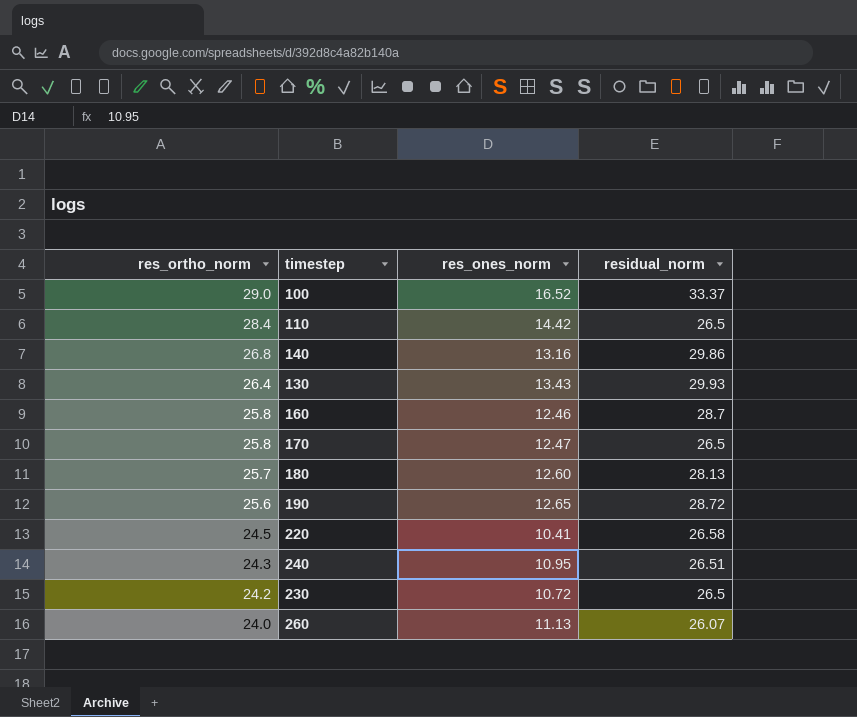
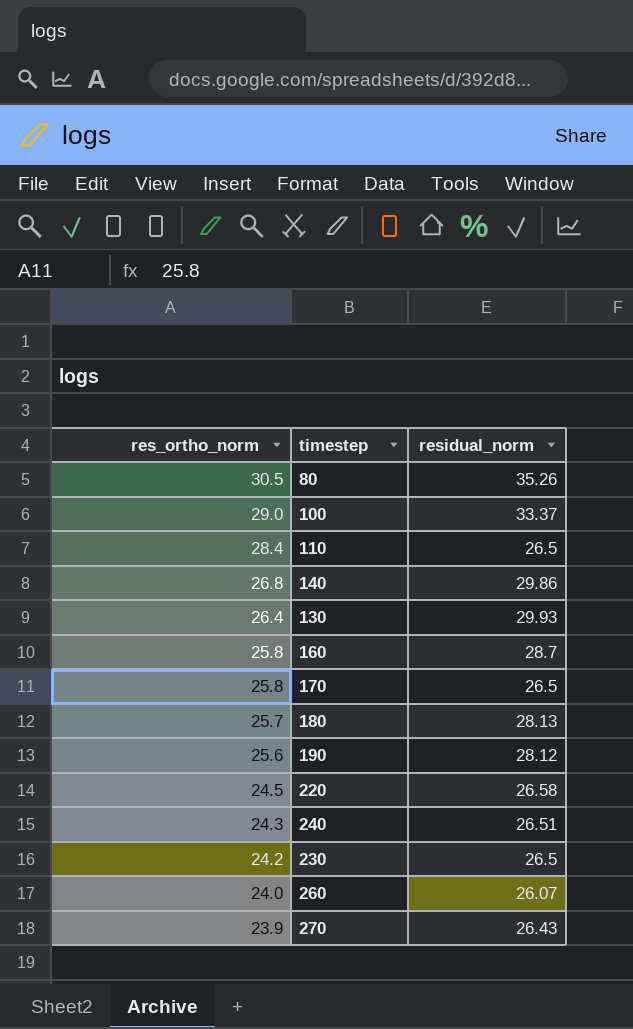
column res_ones_norm | position: 3 -> none
row 80: none -> 30.5 | 35.26
190 | residual_norm: 28.72 -> 28.12
row 270: none -> 23.9 | 26.43

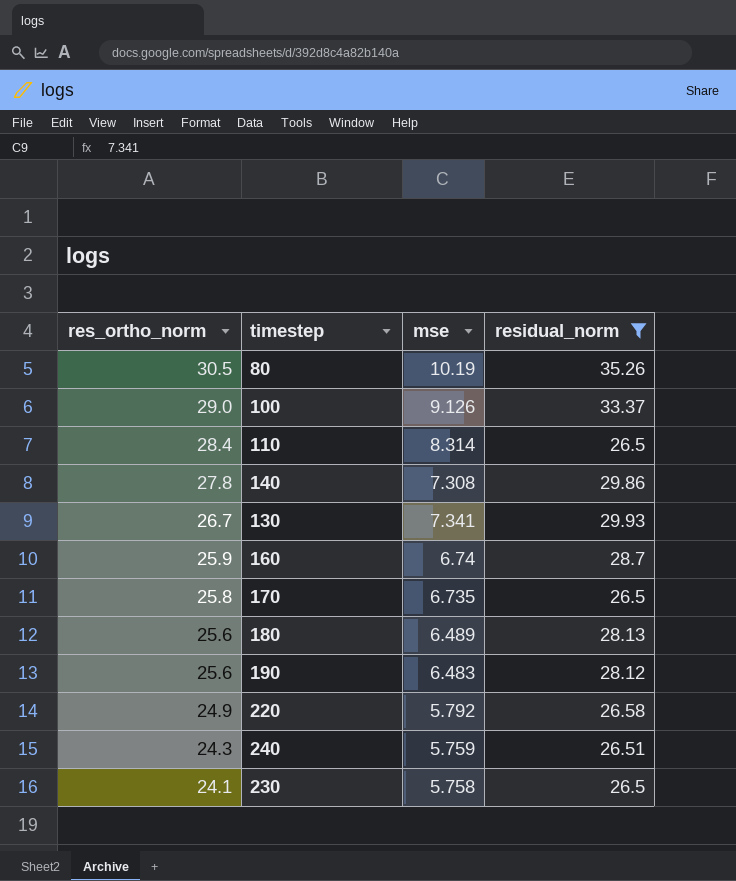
filter: none -> residual_norm >= 26.5
column mse | position: none -> 3
140 | res_ortho_norm: 26.8 -> 27.8
130 | res_ortho_norm: 26.4 -> 26.7
160 | res_ortho_norm: 25.8 -> 25.9
180 | res_ortho_norm: 25.7 -> 25.6
220 | res_ortho_norm: 24.5 -> 24.9
230 | res_ortho_norm: 24.2 -> 24.1

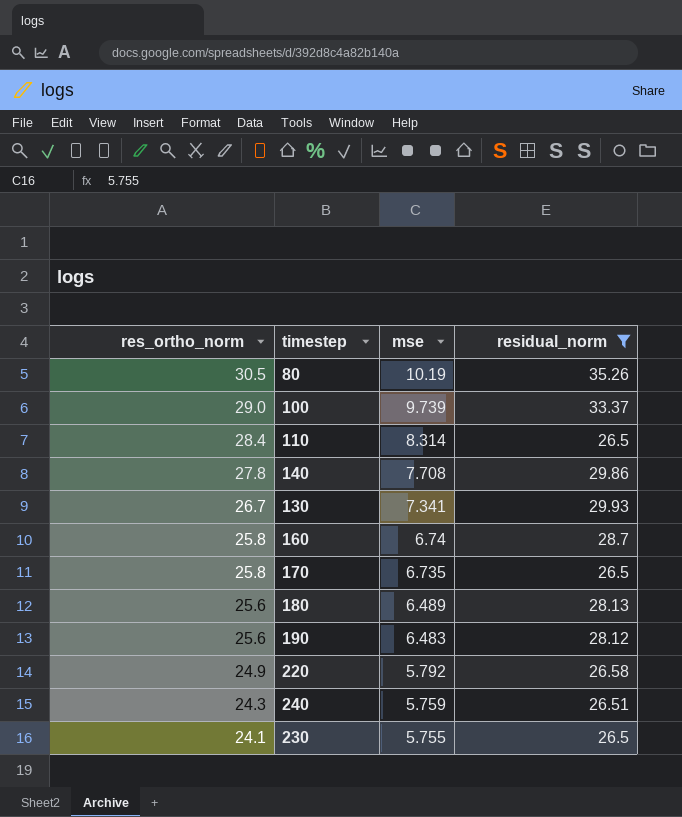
100 | mse: 9.126 -> 9.739
140 | mse: 7.308 -> 7.708
160 | res_ortho_norm: 25.9 -> 25.8
230 | mse: 5.758 -> 5.755

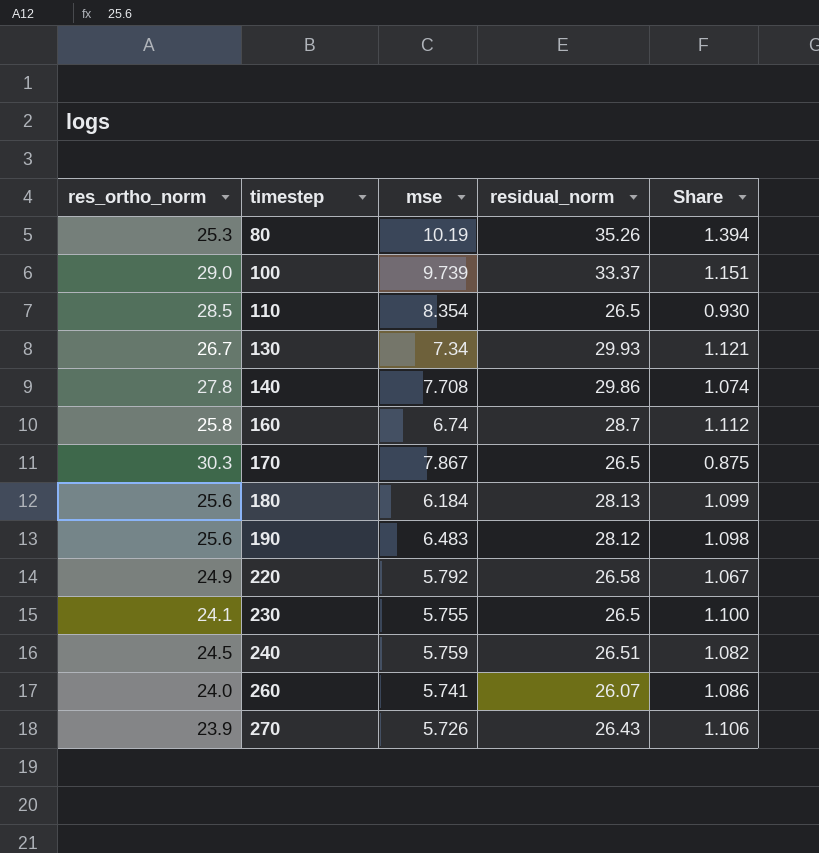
filter: residual_norm >= 26.5 -> none
row order: res_ortho_norm descending -> timestep ascending
column Share | formula: none -> [residual_norm] / [res_ortho_norm]
80 | res_ortho_norm: 30.5 -> 25.3
110 | res_ortho_norm: 28.4 -> 28.5
110 | mse: 8.314 -> 8.354
130 | mse: 7.341 -> 7.34
170 | res_ortho_norm: 25.8 -> 30.3
170 | mse: 6.735 -> 7.867
180 | mse: 6.489 -> 6.184
240 | res_ortho_norm: 24.3 -> 24.5

